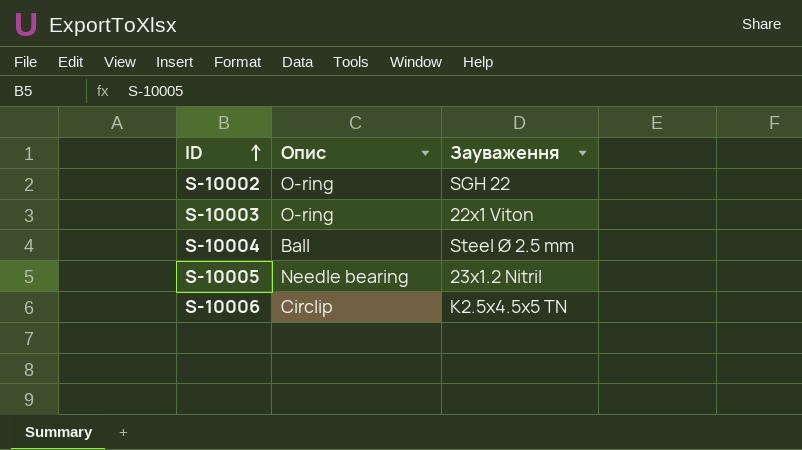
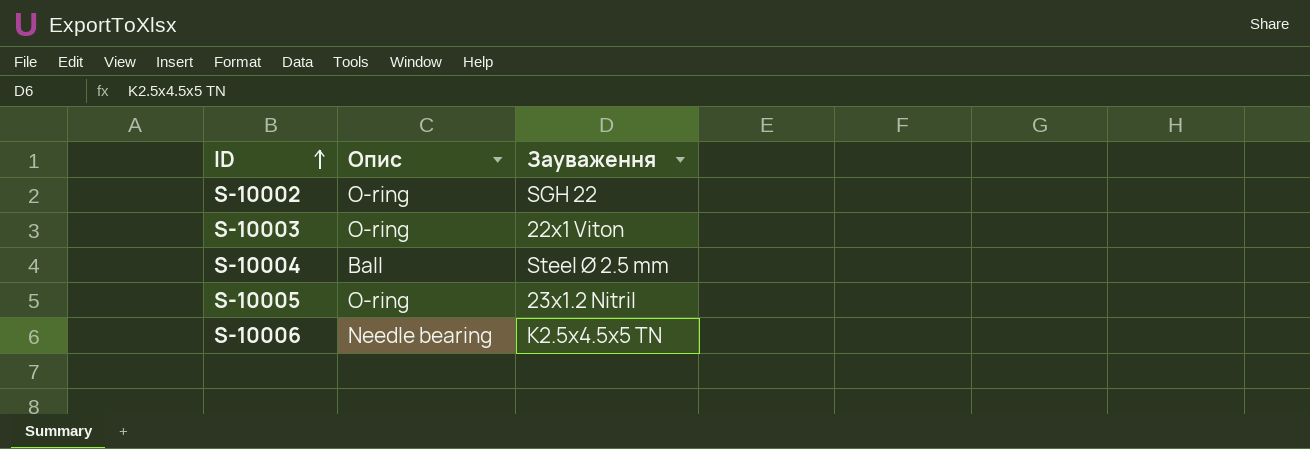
S-10005 | Опис: Needle bearing -> O-ring
S-10006 | Опис: Circlip -> Needle bearing

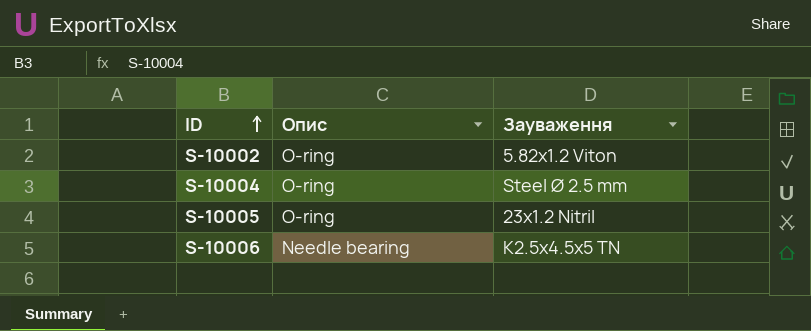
row S-10003: O-ring | 22x1 Viton -> none
S-10002 | Зауваження: SGH 22 -> 5.82x1.2 Viton
S-10004 | Опис: Ball -> O-ring

